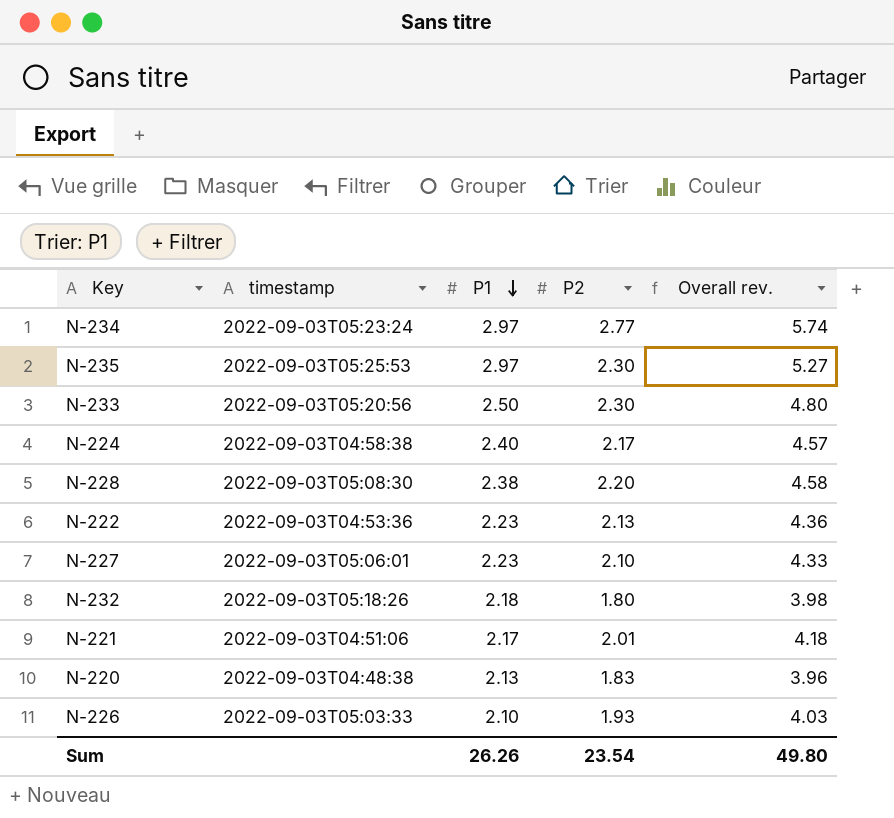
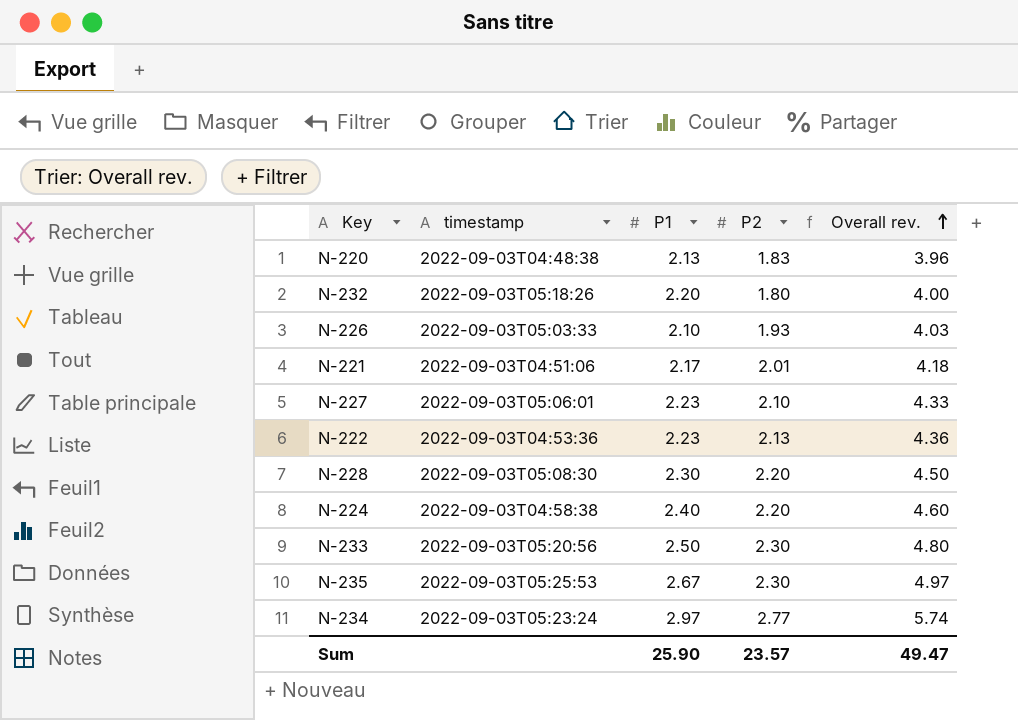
row order: P1 descending -> Overall rev. ascending
N-232 | P1: 2.18 -> 2.20
N-232 | Overall rev.: 3.98 -> 4.00
N-228 | P1: 2.38 -> 2.30
N-228 | Overall rev.: 4.58 -> 4.50
N-224 | P2: 2.17 -> 2.20
N-224 | Overall rev.: 4.57 -> 4.60
N-235 | P1: 2.97 -> 2.67
N-235 | Overall rev.: 5.27 -> 4.97
Sum | P1: 26.26 -> 25.90
Sum | P2: 23.54 -> 23.57
Sum | Overall rev.: 49.80 -> 49.47

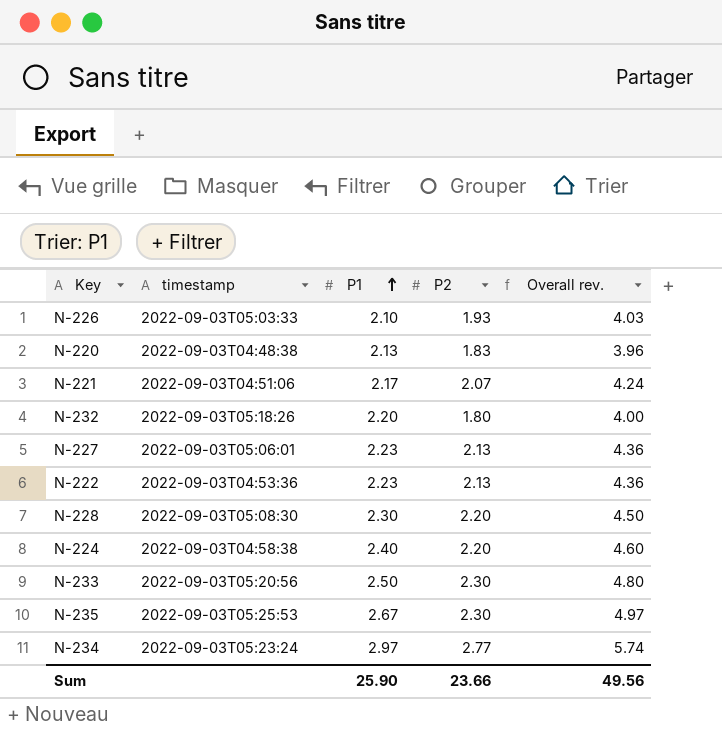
row order: Overall rev. ascending -> P1 ascending
N-221 | P2: 2.01 -> 2.07
N-221 | Overall rev.: 4.18 -> 4.24
N-227 | P2: 2.10 -> 2.13
N-227 | Overall rev.: 4.33 -> 4.36
Sum | P2: 23.57 -> 23.66
Sum | Overall rev.: 49.47 -> 49.56

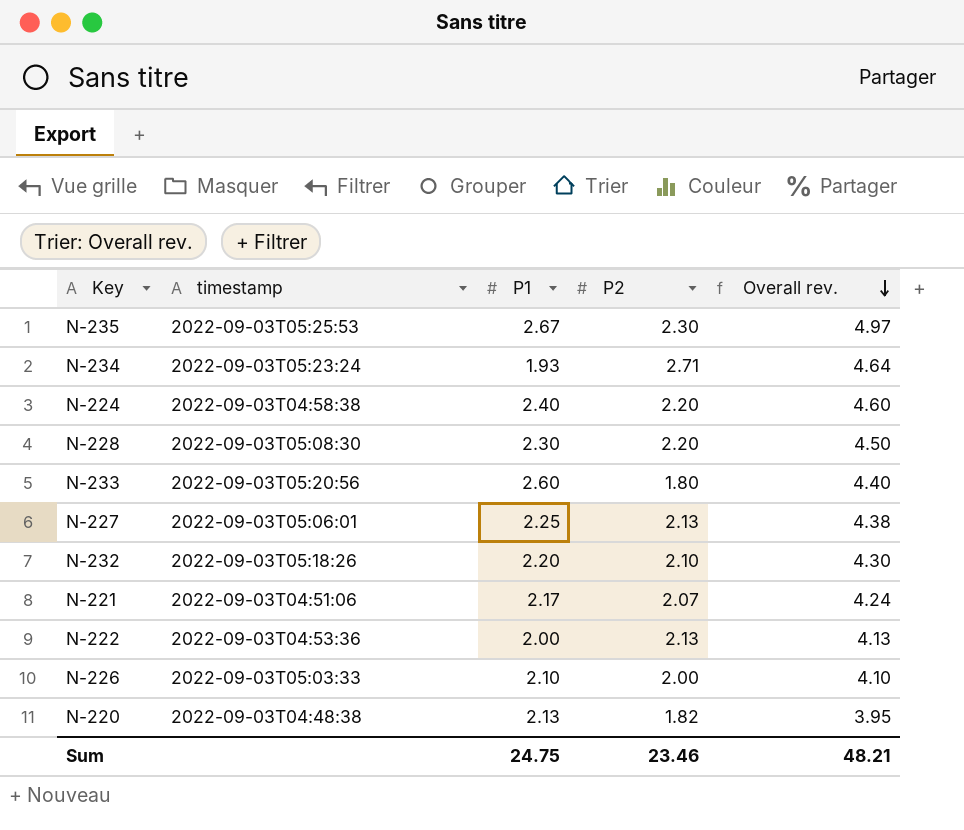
row order: P1 ascending -> Overall rev. descending
N-234 | P1: 2.97 -> 1.93
N-234 | P2: 2.77 -> 2.71
N-234 | Overall rev.: 5.74 -> 4.64
N-233 | P1: 2.50 -> 2.60
N-233 | P2: 2.30 -> 1.80
N-233 | Overall rev.: 4.80 -> 4.40
N-227 | P1: 2.23 -> 2.25
N-227 | Overall rev.: 4.36 -> 4.38
N-232 | P2: 1.80 -> 2.10
N-232 | Overall rev.: 4.00 -> 4.30
N-222 | P1: 2.23 -> 2.00
N-222 | Overall rev.: 4.36 -> 4.13
N-226 | P2: 1.93 -> 2.00
N-226 | Overall rev.: 4.03 -> 4.10
N-220 | P2: 1.83 -> 1.82
N-220 | Overall rev.: 3.96 -> 3.95
Sum | P1: 25.90 -> 24.75
Sum | P2: 23.66 -> 23.46
Sum | Overall rev.: 49.56 -> 48.21

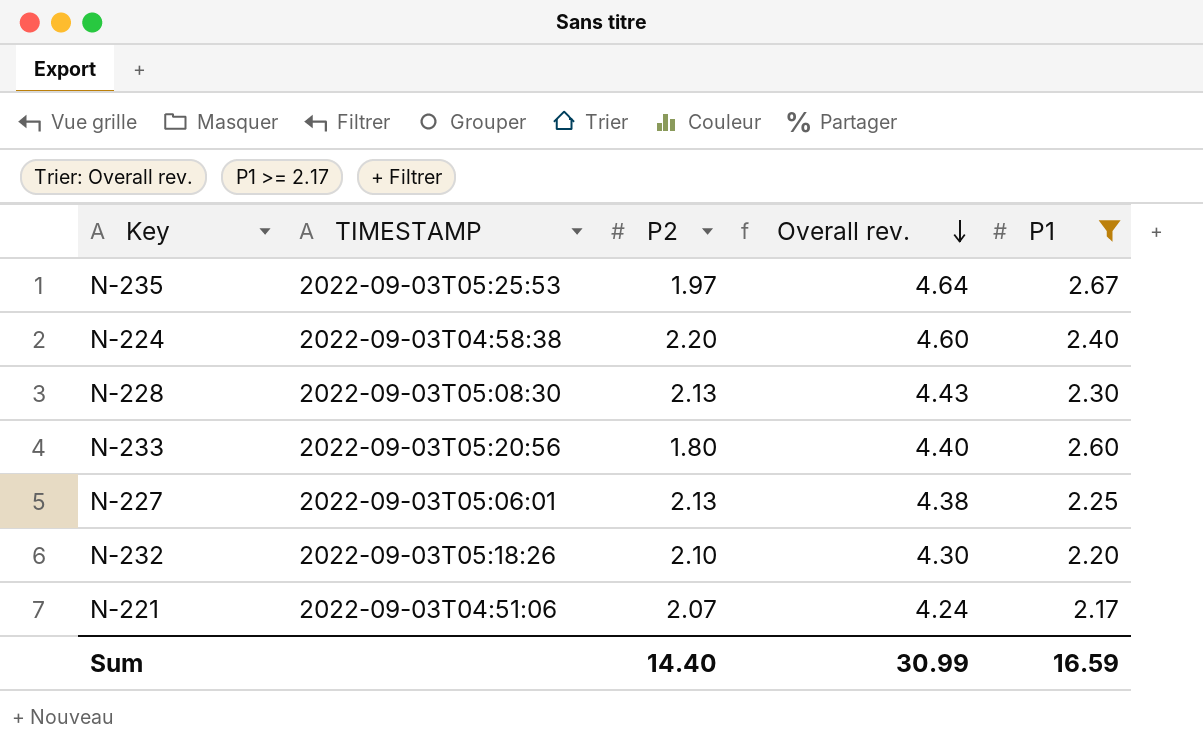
filter: none -> P1 >= 2.17
column name: timestamp -> TIMESTAMP
column P1 | position: 3 -> 5
N-235 | P2: 2.30 -> 1.97
N-235 | Overall rev.: 4.97 -> 4.64
N-228 | P2: 2.20 -> 2.13
N-228 | Overall rev.: 4.50 -> 4.43
Sum | P2: 23.46 -> 14.40
Sum | Overall rev.: 48.21 -> 30.99
Sum | P1: 24.75 -> 16.59

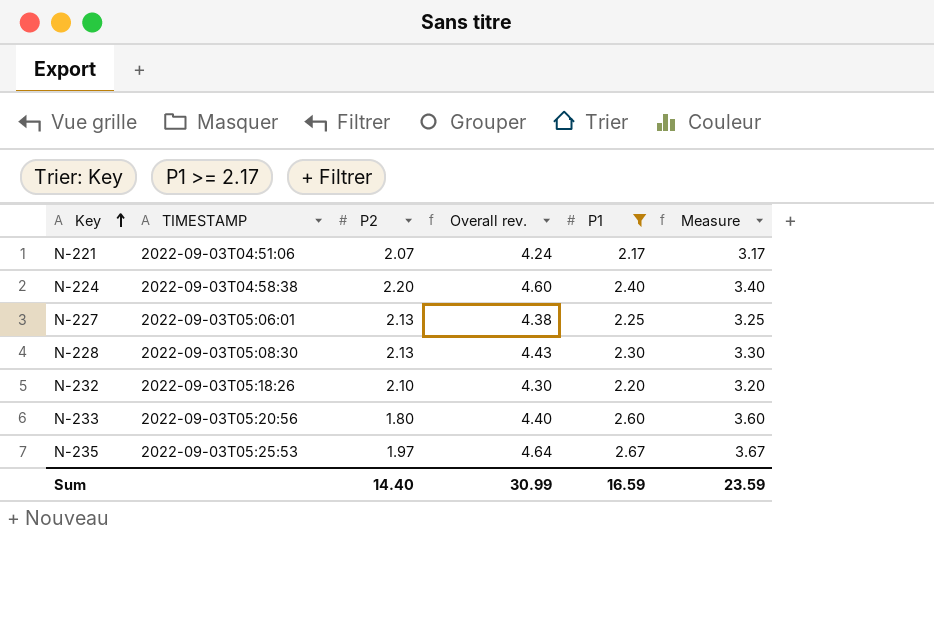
row order: Overall rev. descending -> Key ascending
column Measure | formula: none -> [P1] + 1

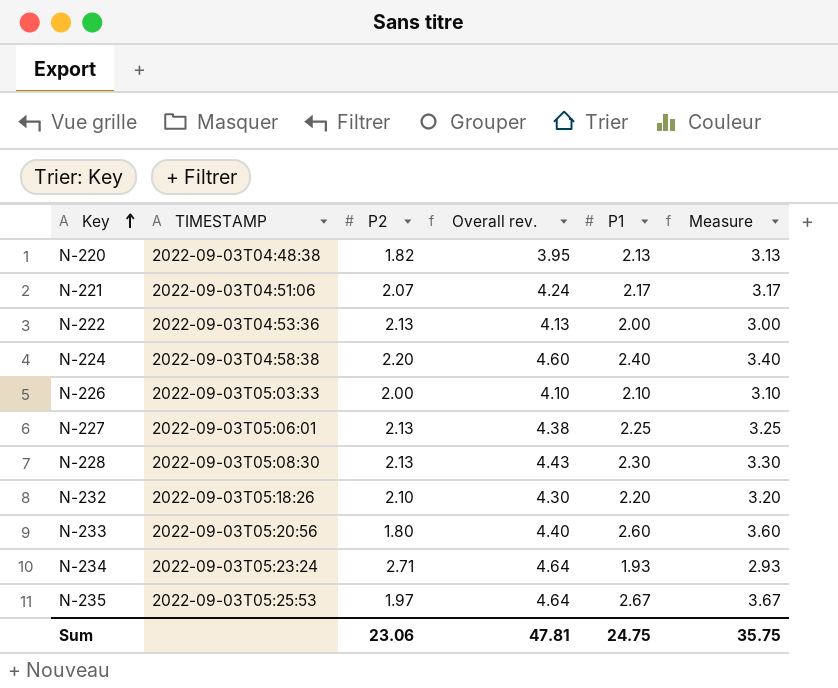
filter: P1 >= 2.17 -> none
Sum | P2: 14.40 -> 23.06
Sum | Overall rev.: 30.99 -> 47.81
Sum | P1: 16.59 -> 24.75
Sum | Measure: 23.59 -> 35.75

